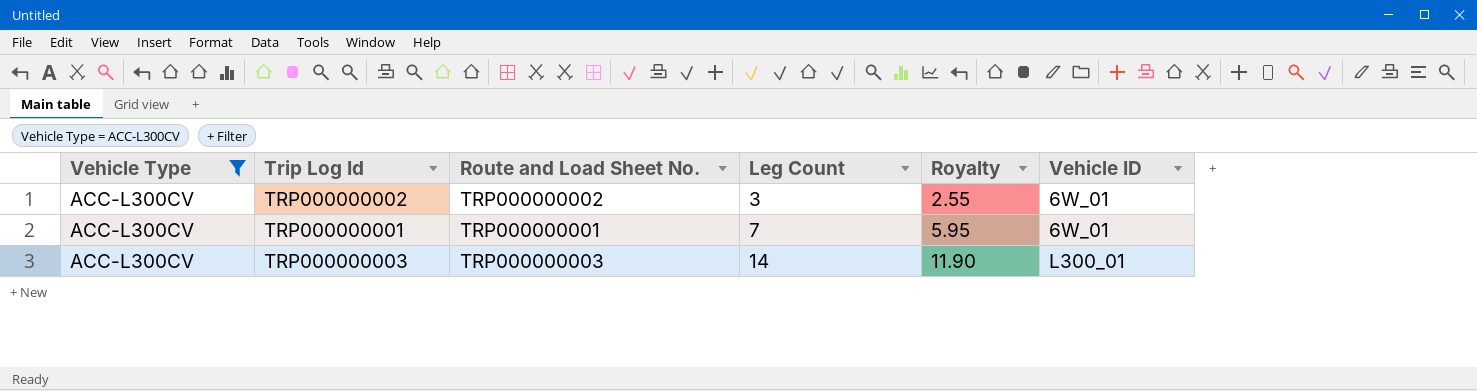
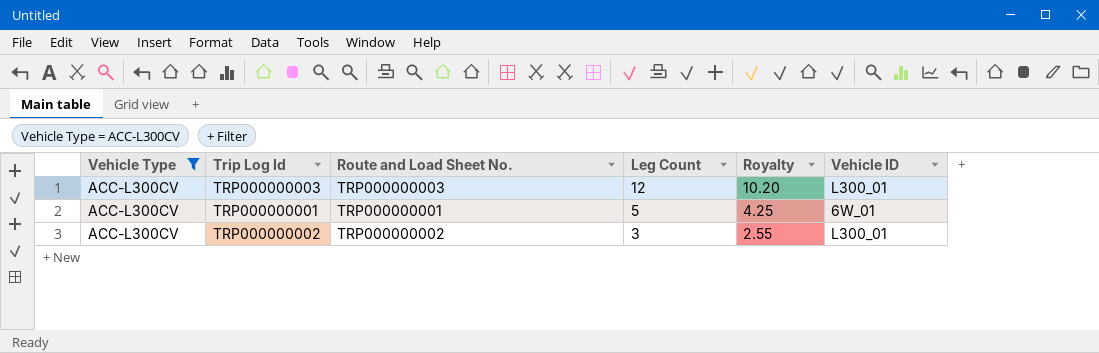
row order: Leg Count ascending -> Leg Count descending
TRP000000003 | Leg Count: 14 -> 12
TRP000000003 | Royalty: 11.90 -> 10.20
TRP000000001 | Leg Count: 7 -> 5
TRP000000001 | Royalty: 5.95 -> 4.25
TRP000000002 | Vehicle ID: 6W_01 -> L300_01

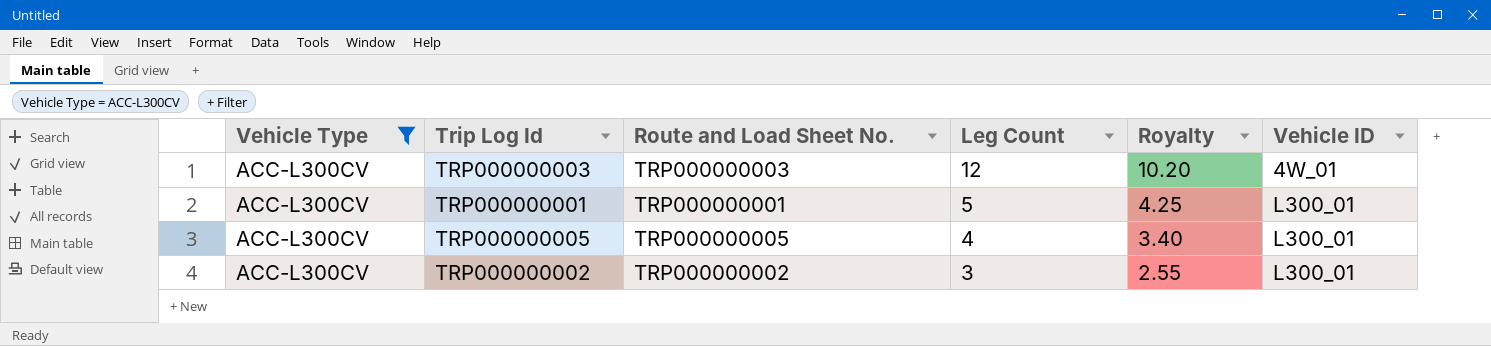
TRP000000003 | Vehicle ID: L300_01 -> 4W_01
TRP000000001 | Vehicle ID: 6W_01 -> L300_01
row TRP000000005: none -> ACC-L300CV | TRP000000005 | 4 | 3.40 | L300_01

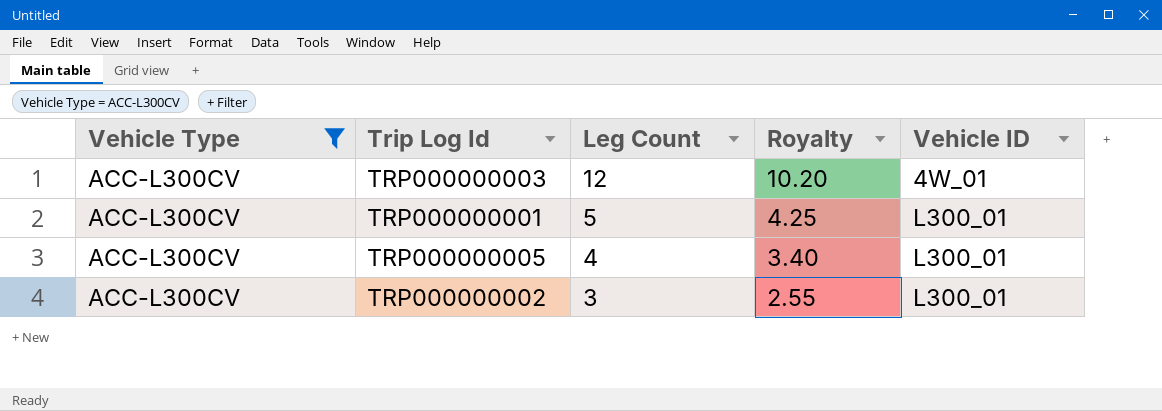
column Route and Load Sheet No. | position: 3 -> none

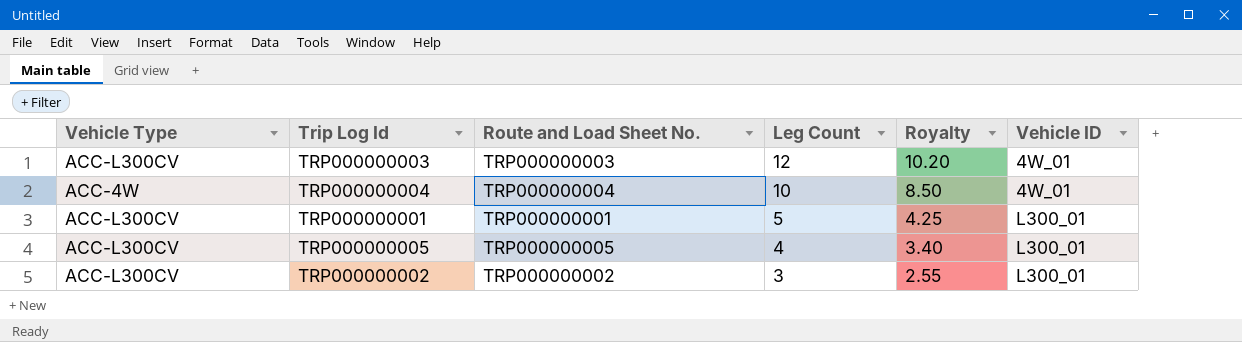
filter: Vehicle Type = ACC-L300CV -> none
column Route and Load Sheet No. | position: none -> 3

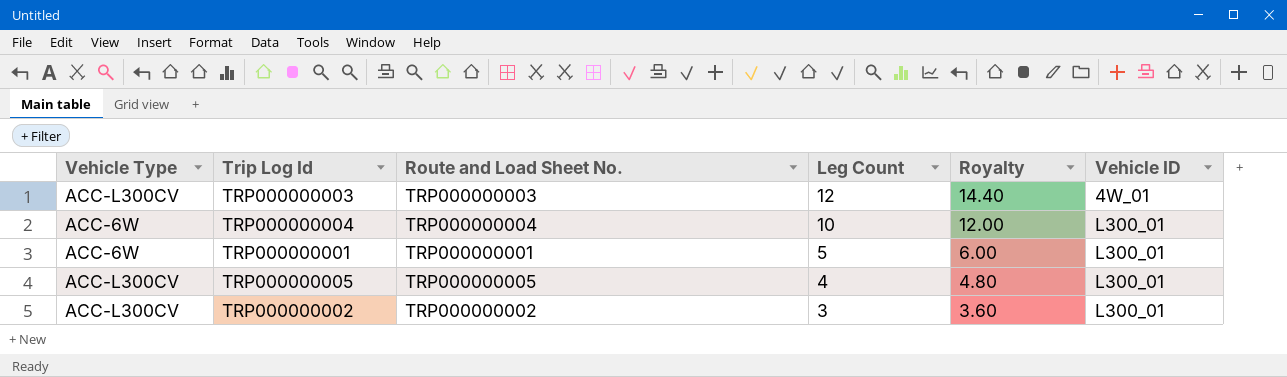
column Royalty | formula: [Leg Count] * 0.85 -> [Leg Count] * 1.2
TRP000000004 | Vehicle Type: ACC-4W -> ACC-6W
TRP000000004 | Vehicle ID: 4W_01 -> L300_01
TRP000000001 | Vehicle Type: ACC-L300CV -> ACC-6W

